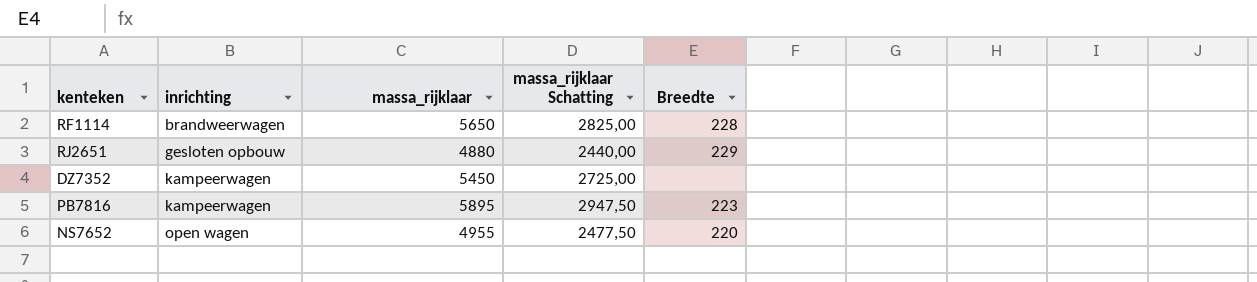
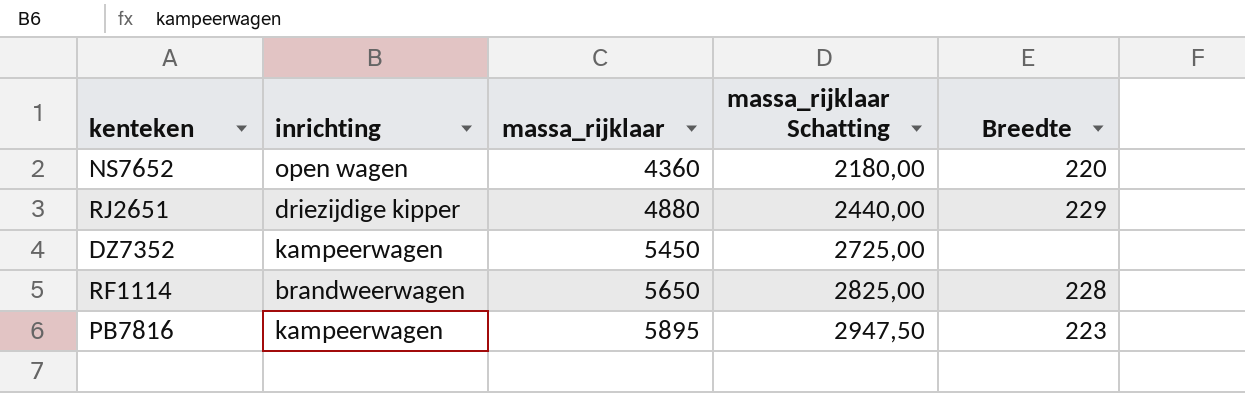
row order: inrichting ascending -> massa_rijklaar ascending
NS7652 | massa_rijklaar: 4955 -> 4360
NS7652 | massa_rijklaar Schatting: 2477,50 -> 2180,00
RJ2651 | inrichting: gesloten opbouw -> driezijdige kipper

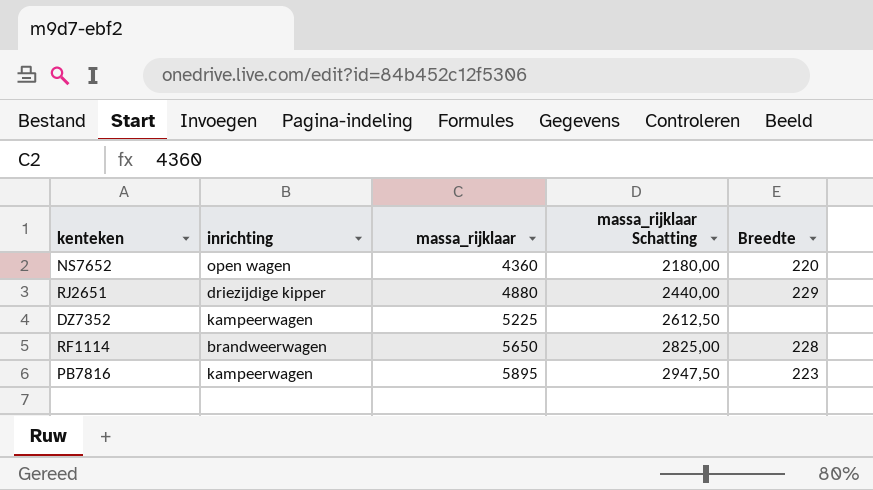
DZ7352 | massa_rijklaar: 5450 -> 5225
DZ7352 | massa_rijklaar Schatting: 2725,00 -> 2612,50

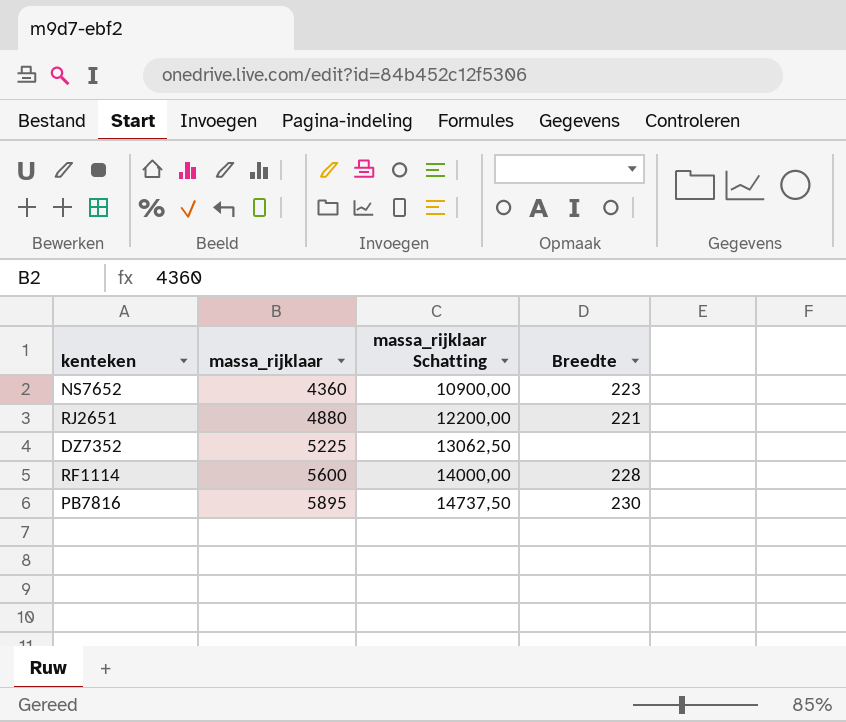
column inrichting | position: 2 -> none
column massa_rijklaar Schatting | formula: [massa_rijklaar] * 0,5 -> [massa_rijklaar] * 2,5
NS7652 | Breedte: 220 -> 223
RJ2651 | Breedte: 229 -> 221
RF1114 | massa_rijklaar: 5650 -> 5600
PB7816 | Breedte: 223 -> 230

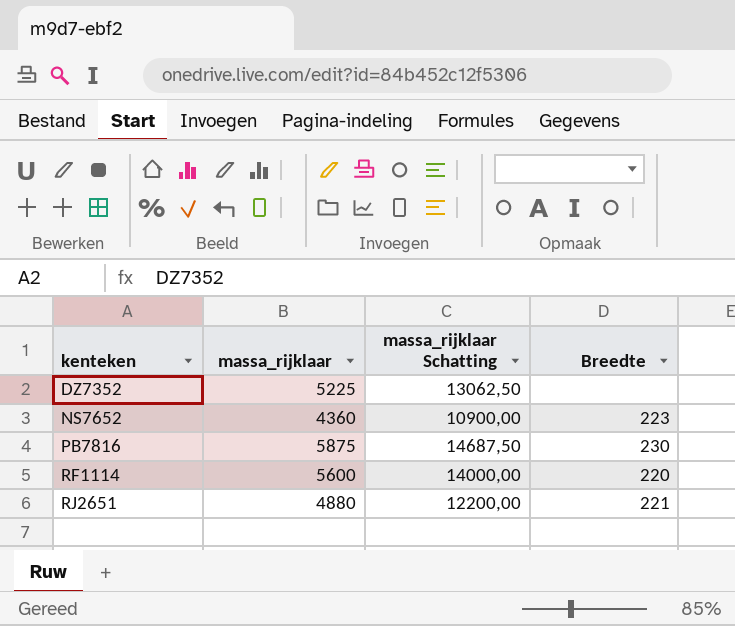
row order: massa_rijklaar ascending -> kenteken ascending
PB7816 | massa_rijklaar: 5895 -> 5875
PB7816 | massa_rijklaar Schatting: 14737,50 -> 14687,50
RF1114 | Breedte: 228 -> 220

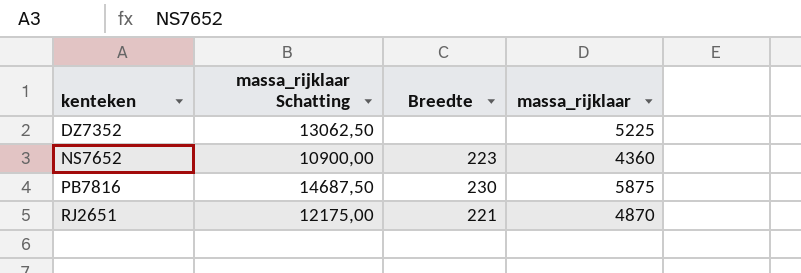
column massa_rijklaar | position: 2 -> 4
row RF1114: 5600 | 14000,00 | 220 -> none
RJ2651 | massa_rijklaar Schatting: 12200,00 -> 12175,00
RJ2651 | massa_rijklaar: 4880 -> 4870

